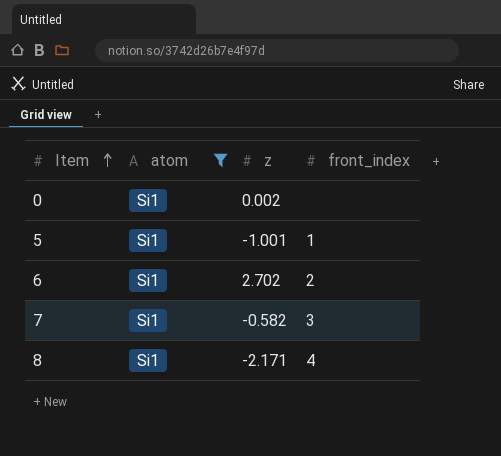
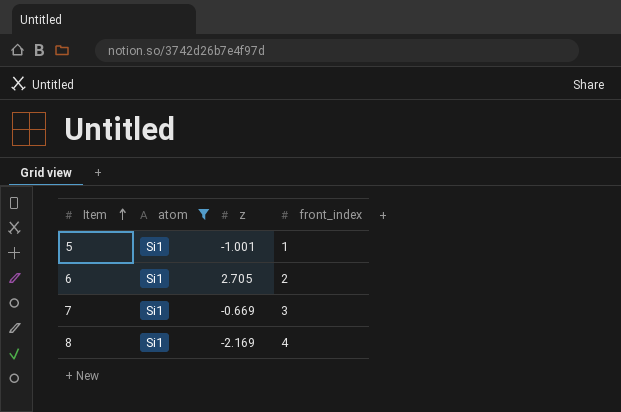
row 0: Si1 | 0.002 | none -> none
6 | z: 2.702 -> 2.705
7 | z: -0.582 -> -0.669
8 | z: -2.171 -> -2.169

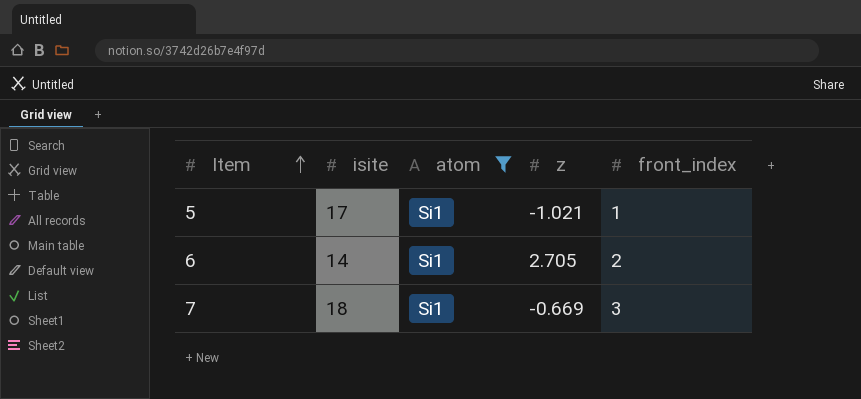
column isite | position: none -> 2
row 8: Si1 | -2.169 | 4 -> none
5 | z: -1.001 -> -1.021

